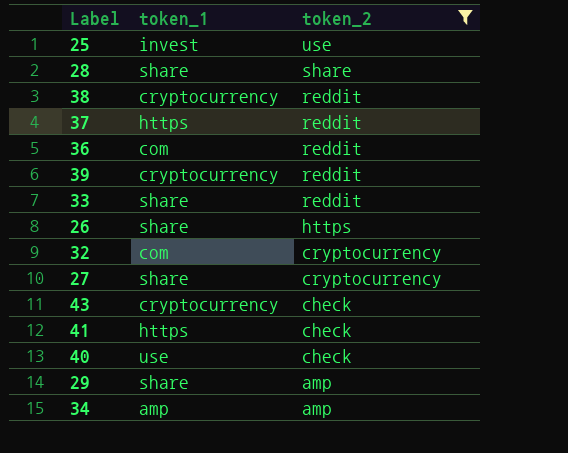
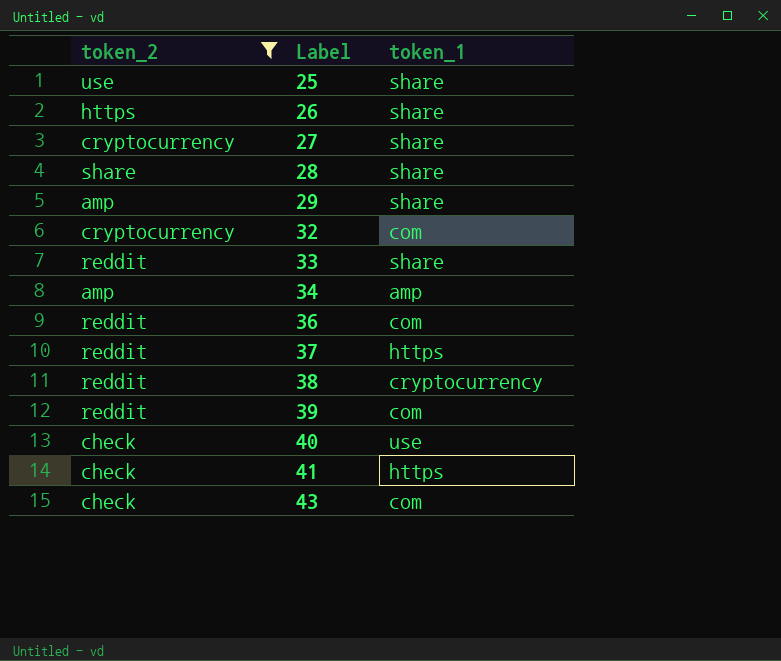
row order: token_2 descending -> Label ascending
column token_2 | position: 3 -> 1
25 | token_1: invest -> share
39 | token_1: cryptocurrency -> com
43 | token_1: cryptocurrency -> com

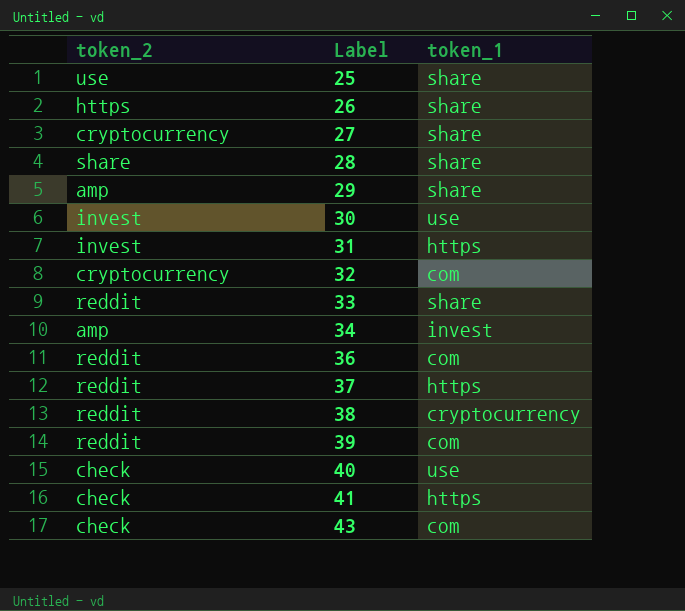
filter: token_2 != invest -> none
34 | token_1: amp -> invest

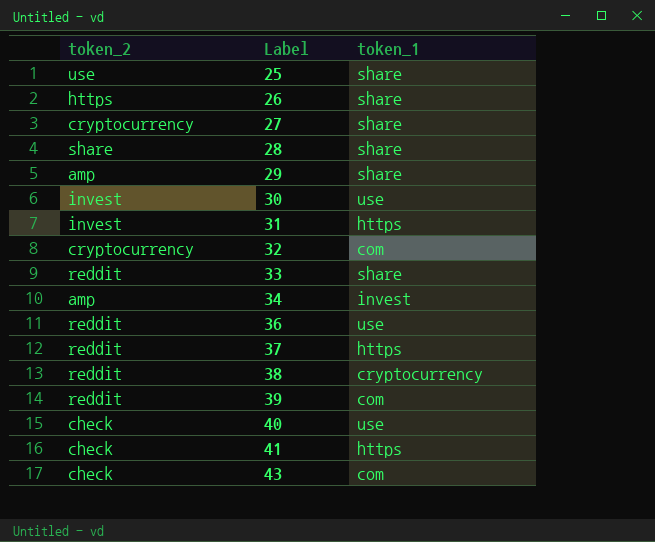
36 | token_1: com -> use

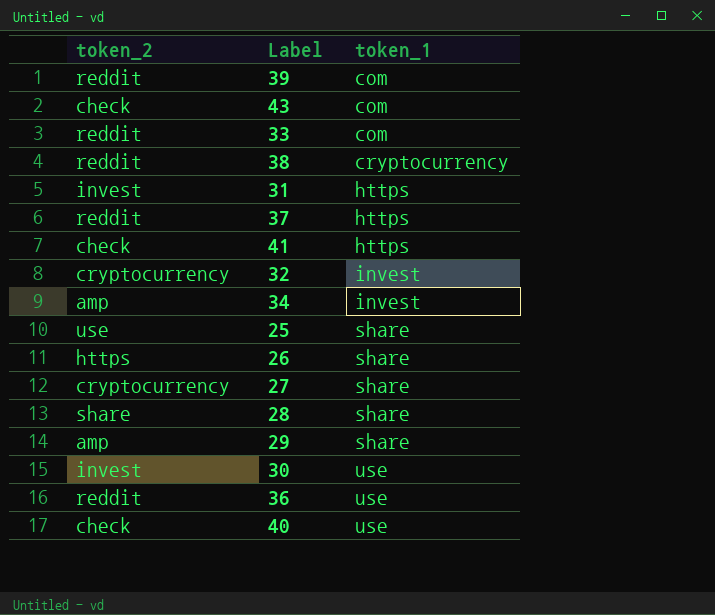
row order: Label ascending -> token_1 ascending
33 | token_1: share -> com
32 | token_1: com -> invest

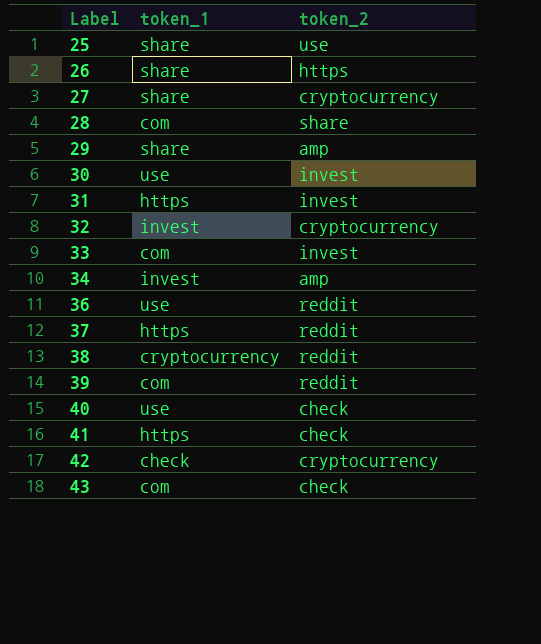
row order: token_1 ascending -> Label ascending
column token_2 | position: 1 -> 3
28 | token_1: share -> com
33 | token_2: reddit -> invest
row 42: none -> check | cryptocurrency

